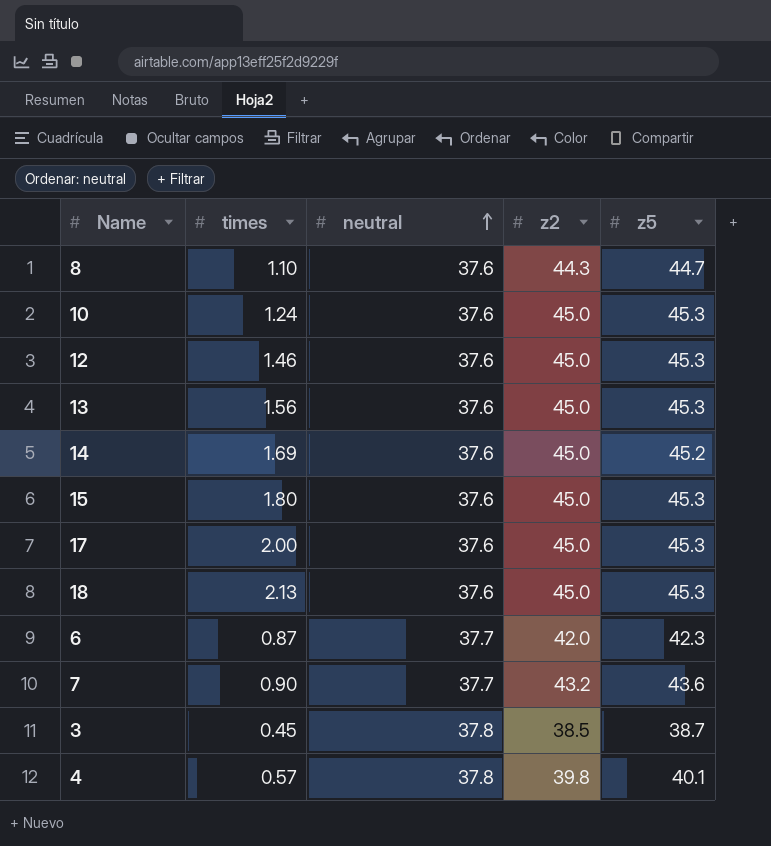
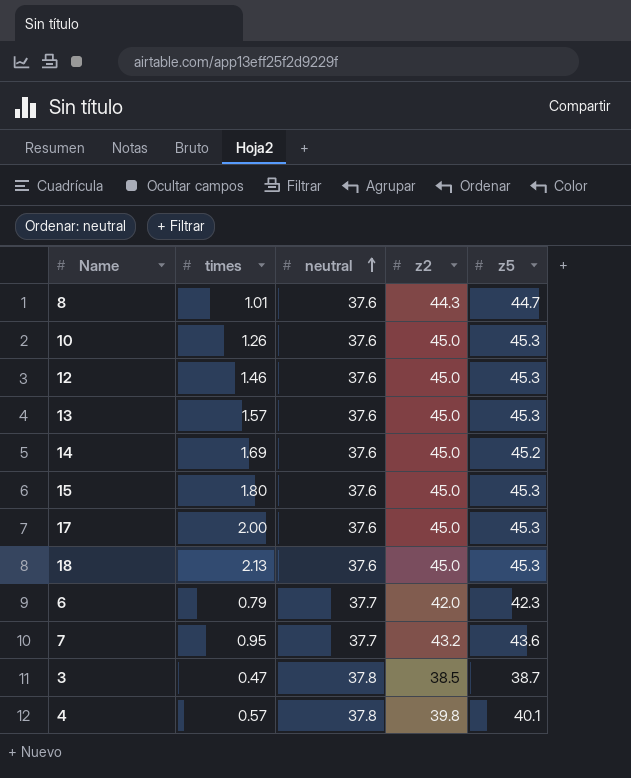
8 | times: 1.10 -> 1.01
10 | times: 1.24 -> 1.26
13 | times: 1.56 -> 1.57
6 | times: 0.87 -> 0.79
7 | times: 0.90 -> 0.95
3 | times: 0.45 -> 0.47

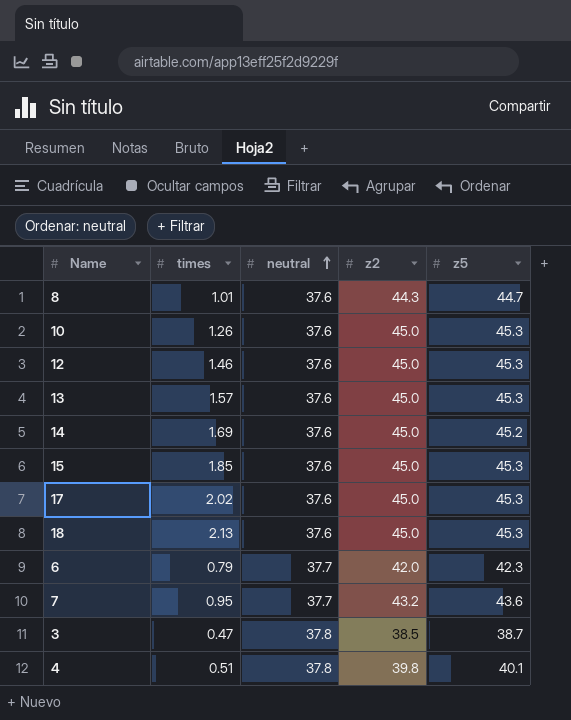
15 | times: 1.80 -> 1.85
17 | times: 2.00 -> 2.02
4 | times: 0.57 -> 0.51

